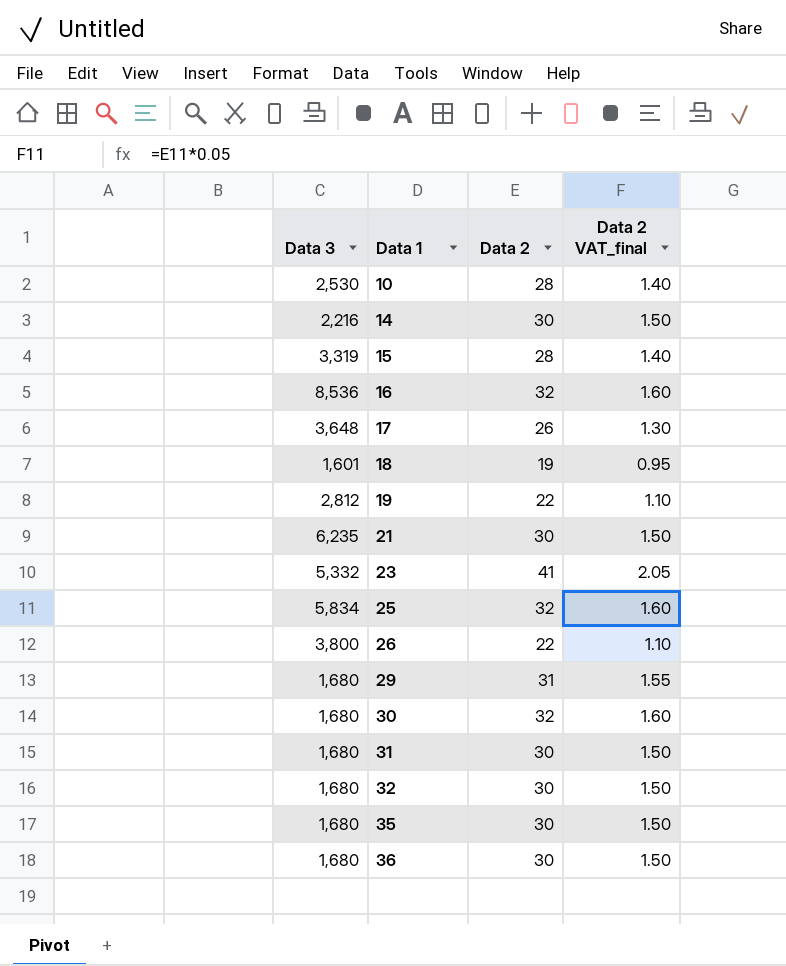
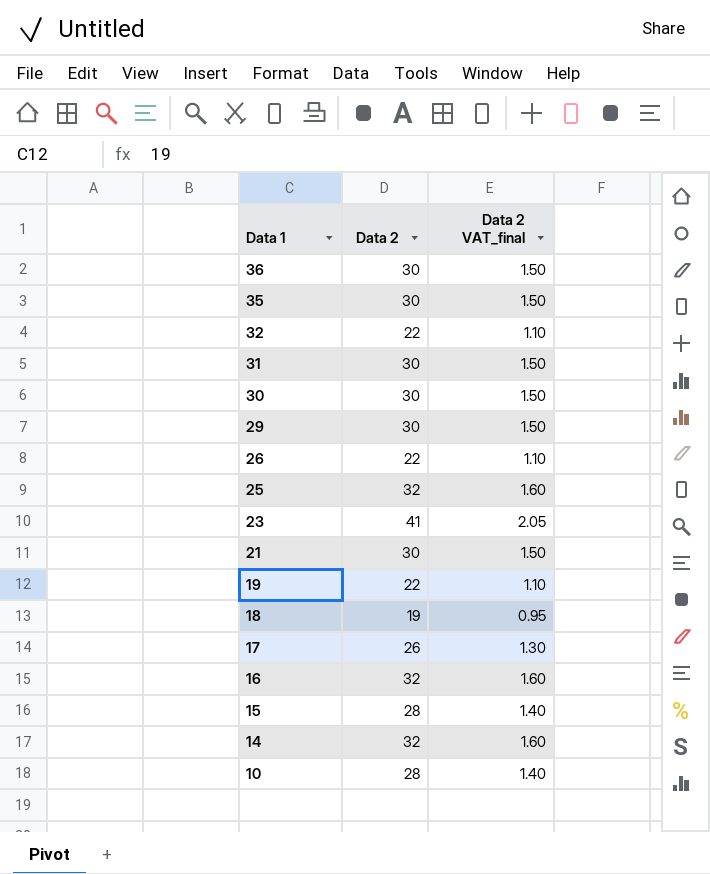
row order: Data 1 ascending -> Data 1 descending
column Data 3 | position: 1 -> none
32 | Data 2: 30 -> 22
32 | Data 2 VAT_final: 1.50 -> 1.10
30 | Data 2: 32 -> 30
30 | Data 2 VAT_final: 1.60 -> 1.50
29 | Data 2: 31 -> 30
29 | Data 2 VAT_final: 1.55 -> 1.50
14 | Data 2: 30 -> 32
14 | Data 2 VAT_final: 1.50 -> 1.60

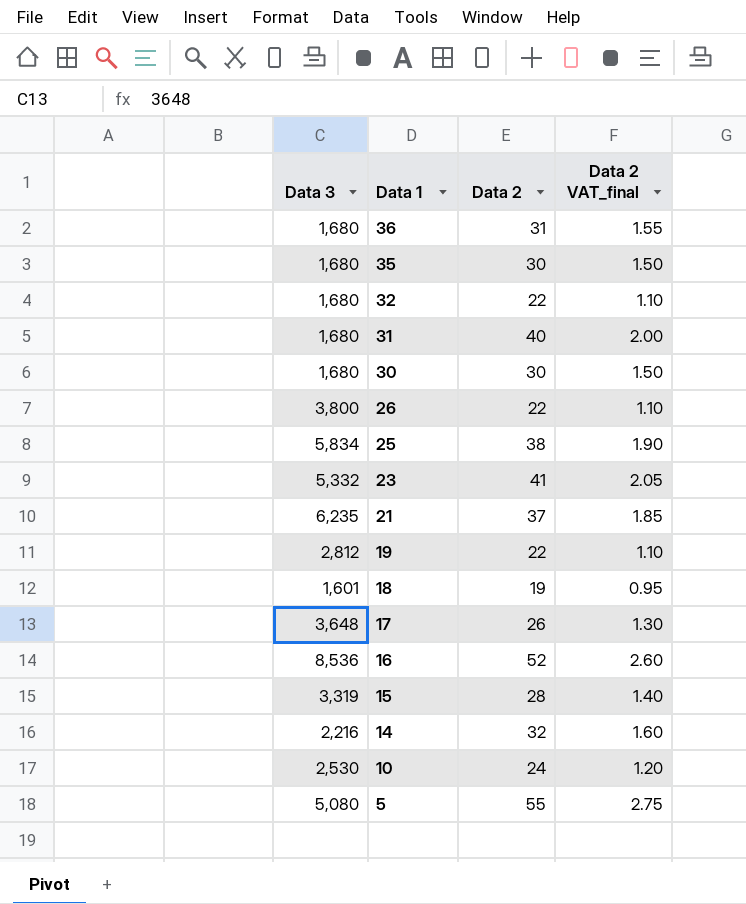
column Data 3 | position: none -> 1
row 29: 30 | 1.50 -> none
36 | Data 2: 30 -> 31
36 | Data 2 VAT_final: 1.50 -> 1.55
31 | Data 2: 30 -> 40
31 | Data 2 VAT_final: 1.50 -> 2.00
25 | Data 2: 32 -> 38
25 | Data 2 VAT_final: 1.60 -> 1.90
21 | Data 2: 30 -> 37
21 | Data 2 VAT_final: 1.50 -> 1.85
16 | Data 2: 32 -> 52
16 | Data 2 VAT_final: 1.60 -> 2.60
10 | Data 2: 28 -> 24
10 | Data 2 VAT_final: 1.40 -> 1.20
row 5: none -> 5,080 | 55 | 2.75

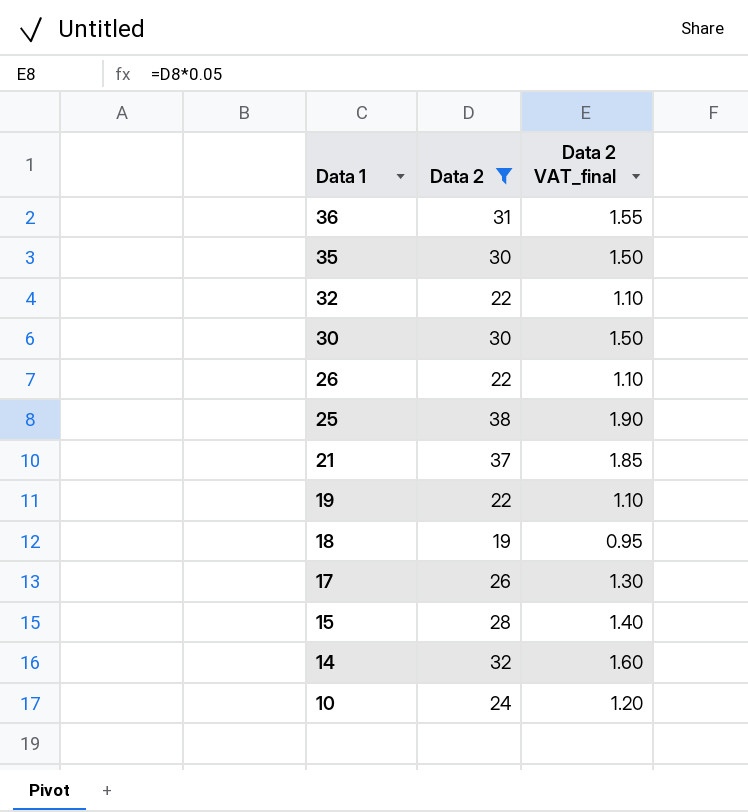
filter: none -> Data 2 <= 38
column Data 3 | position: 1 -> none

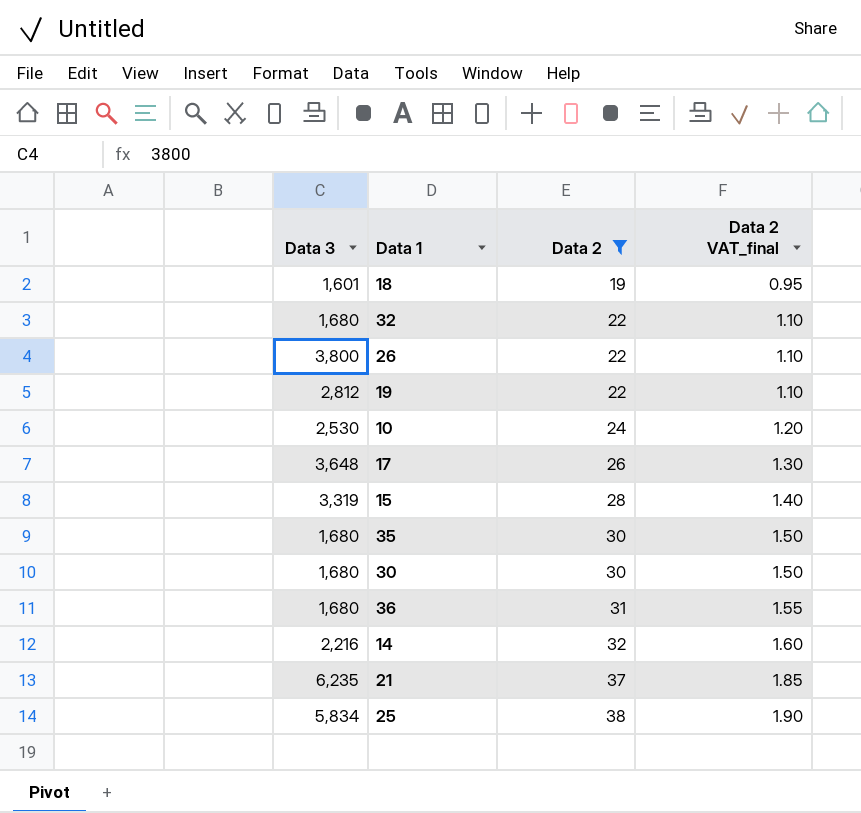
row order: Data 1 descending -> Data 2 ascending
column Data 3 | position: none -> 1

